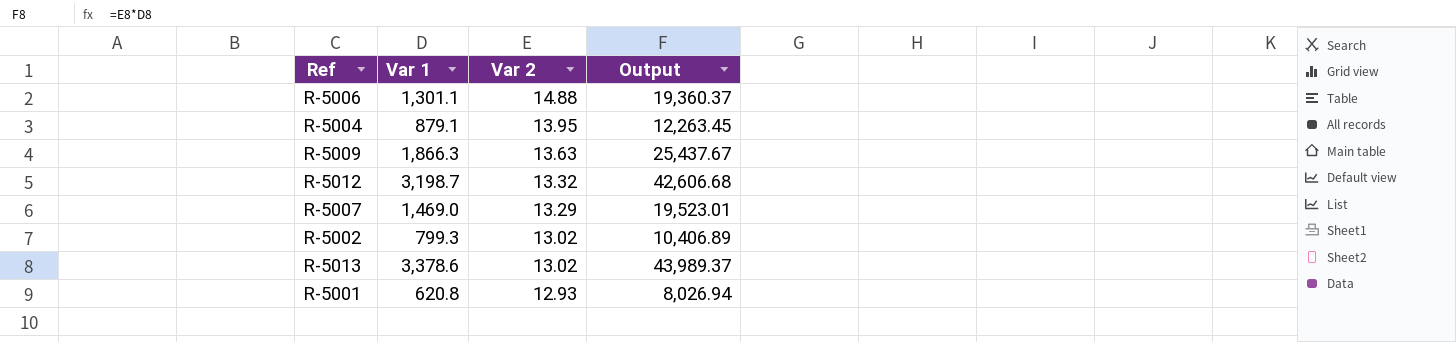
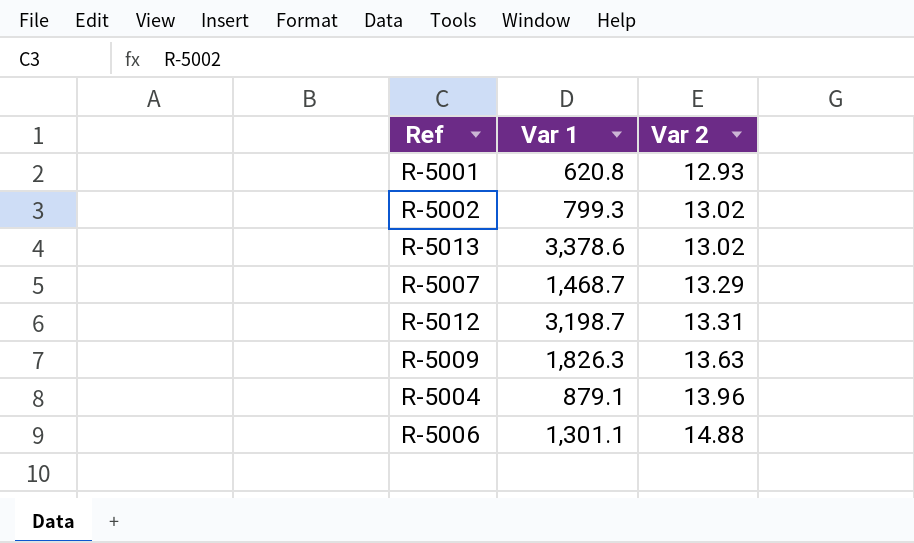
row order: Var 2 descending -> Var 2 ascending
column Output | formula: [Var 1] * [Var 2] -> none
R-5007 | Var 1: 1,469.0 -> 1,468.7
R-5012 | Var 2: 13.32 -> 13.31
R-5009 | Var 1: 1,866.3 -> 1,826.3
R-5004 | Var 2: 13.95 -> 13.96

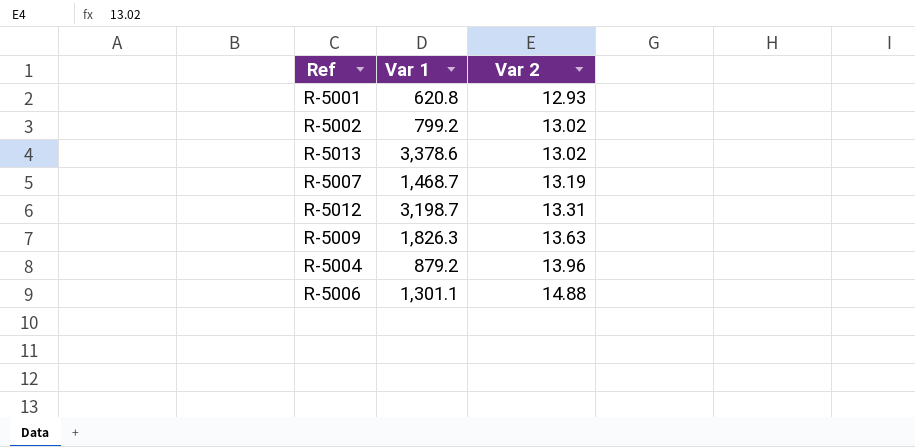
R-5002 | Var 1: 799.3 -> 799.2
R-5007 | Var 2: 13.29 -> 13.19
R-5004 | Var 1: 879.1 -> 879.2

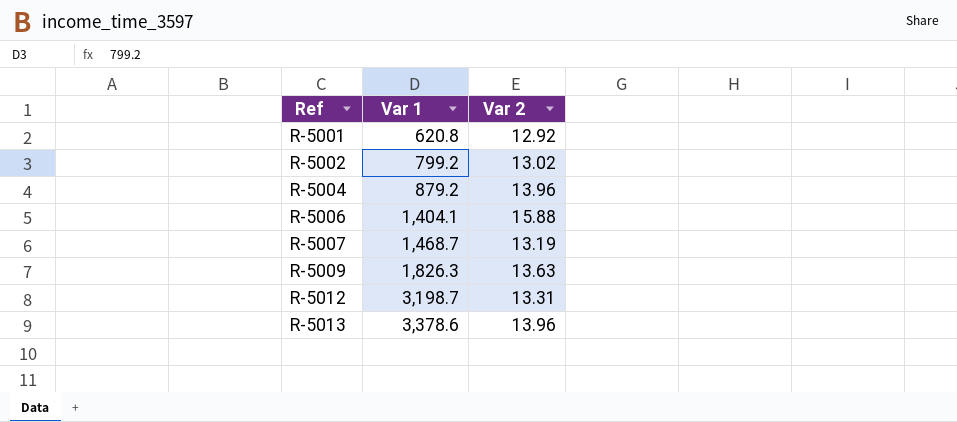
row order: Var 2 ascending -> Ref ascending
R-5001 | Var 2: 12.93 -> 12.92
R-5006 | Var 1: 1,301.1 -> 1,404.1
R-5006 | Var 2: 14.88 -> 15.88
R-5013 | Var 2: 13.02 -> 13.96

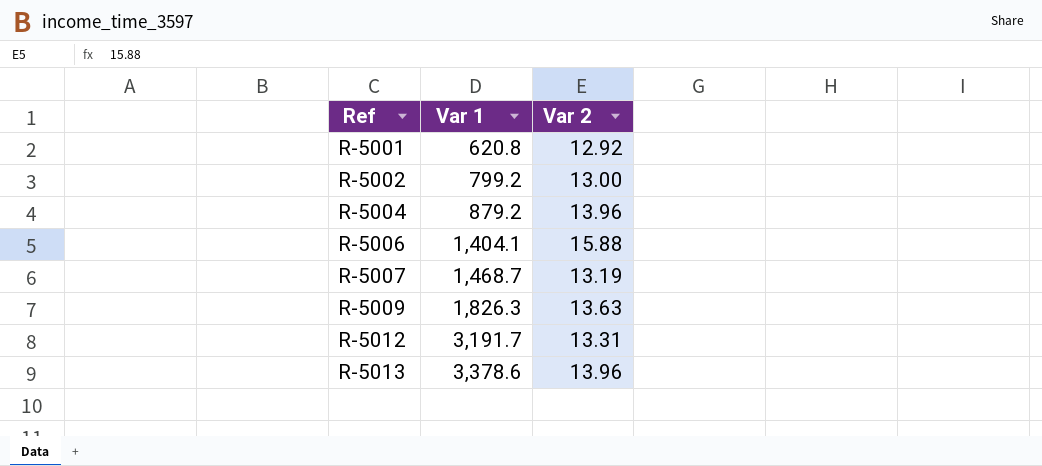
R-5002 | Var 2: 13.02 -> 13.00
R-5012 | Var 1: 3,198.7 -> 3,191.7

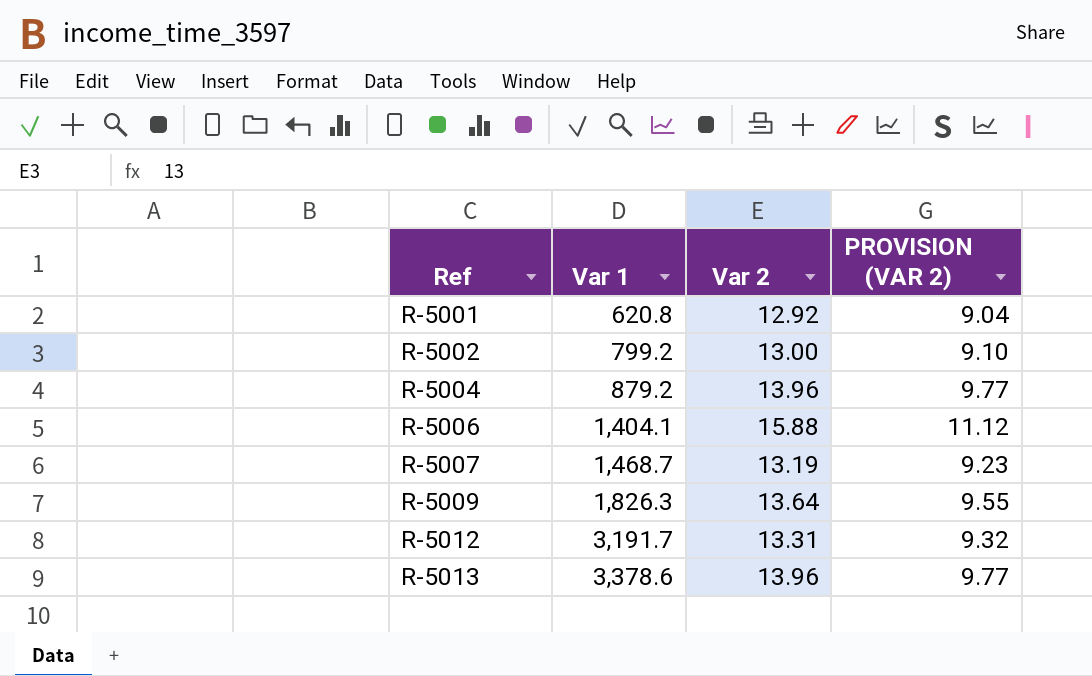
column PROVISION (VAR 2) | formula: none -> [Var 2] * 0.7
R-5009 | Var 2: 13.63 -> 13.64

